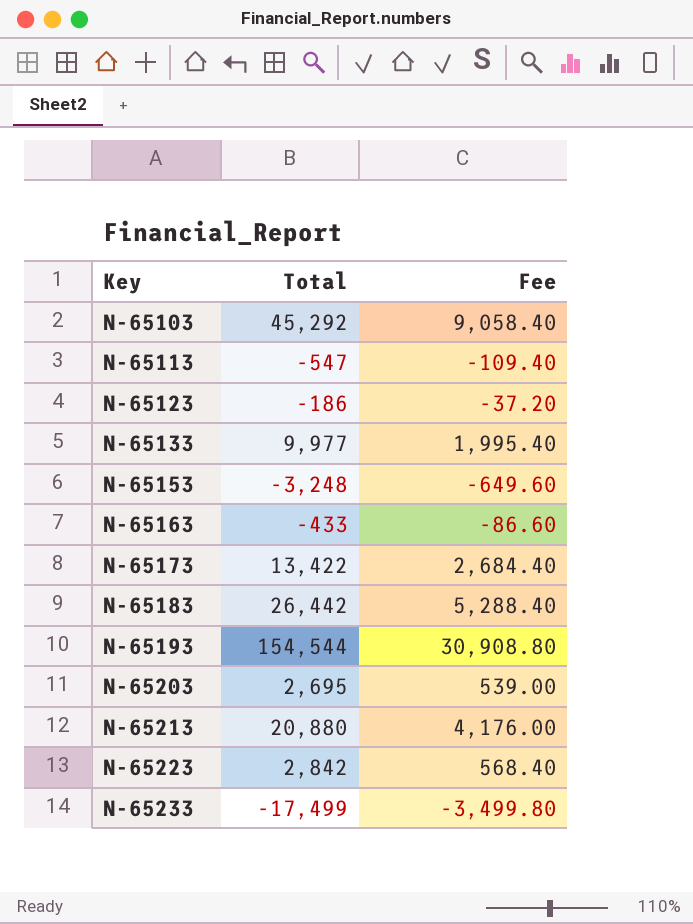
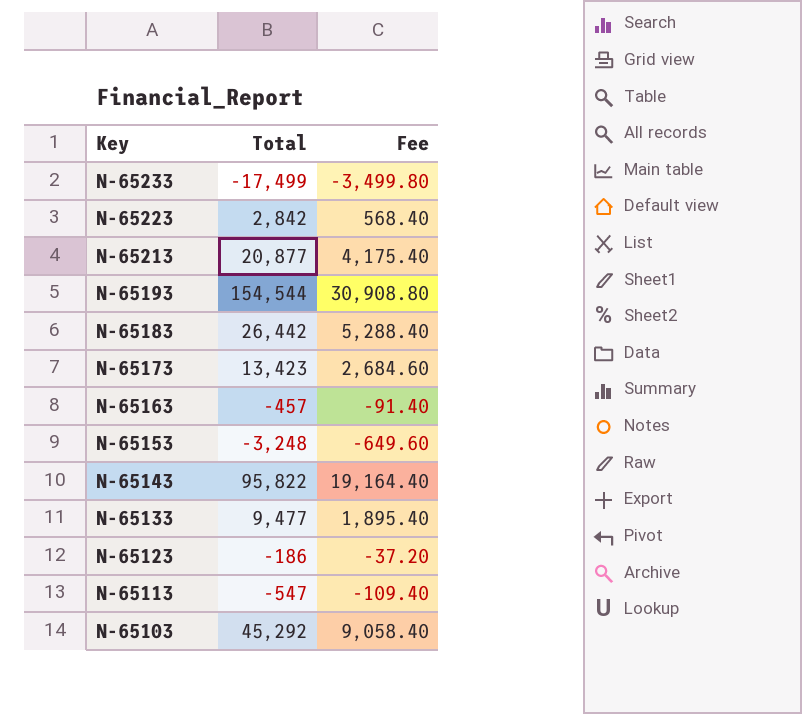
row order: Key ascending -> Key descending
row N-65203: 2,695 | 539.00 -> none
N-65213 | Total: 20,880 -> 20,877
N-65213 | Fee: 4,176.00 -> 4,175.40
N-65173 | Total: 13,422 -> 13,423
N-65173 | Fee: 2,684.40 -> 2,684.60
N-65163 | Total: -433 -> -457
N-65163 | Fee: -86.60 -> -91.40
row N-65143: none -> 95,822 | 19,164.40
N-65133 | Total: 9,977 -> 9,477
N-65133 | Fee: 1,995.40 -> 1,895.40

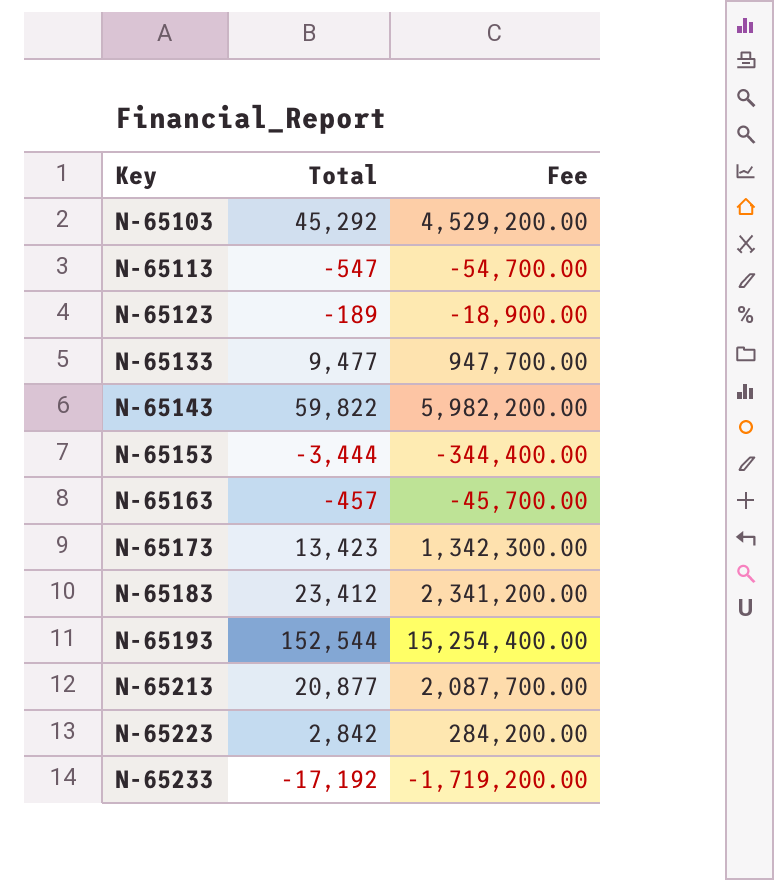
row order: Key descending -> Key ascending
column Fee | formula: [Total] * 0.2 -> [Total] * 100
N-65123 | Total: -186 -> -189
N-65143 | Total: 95,822 -> 59,822
N-65153 | Total: -3,248 -> -3,444
N-65183 | Total: 26,442 -> 23,412
N-65193 | Total: 154,544 -> 152,544
N-65233 | Total: -17,499 -> -17,192

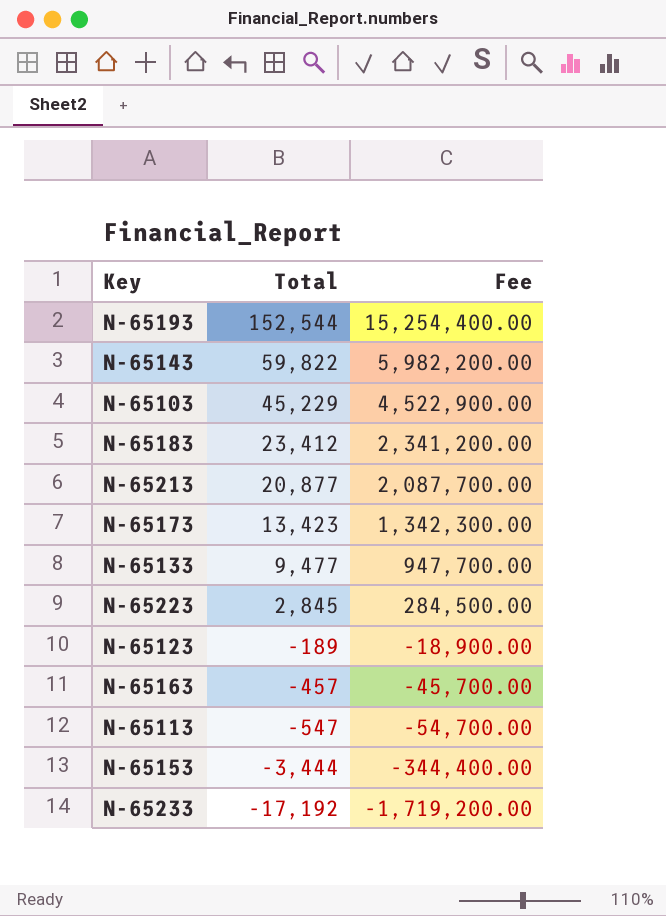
row order: Key ascending -> Total descending
N-65103 | Total: 45,292 -> 45,229
N-65103 | Fee: 4,529,200.00 -> 4,522,900.00
N-65223 | Total: 2,842 -> 2,845
N-65223 | Fee: 284,200.00 -> 284,500.00

